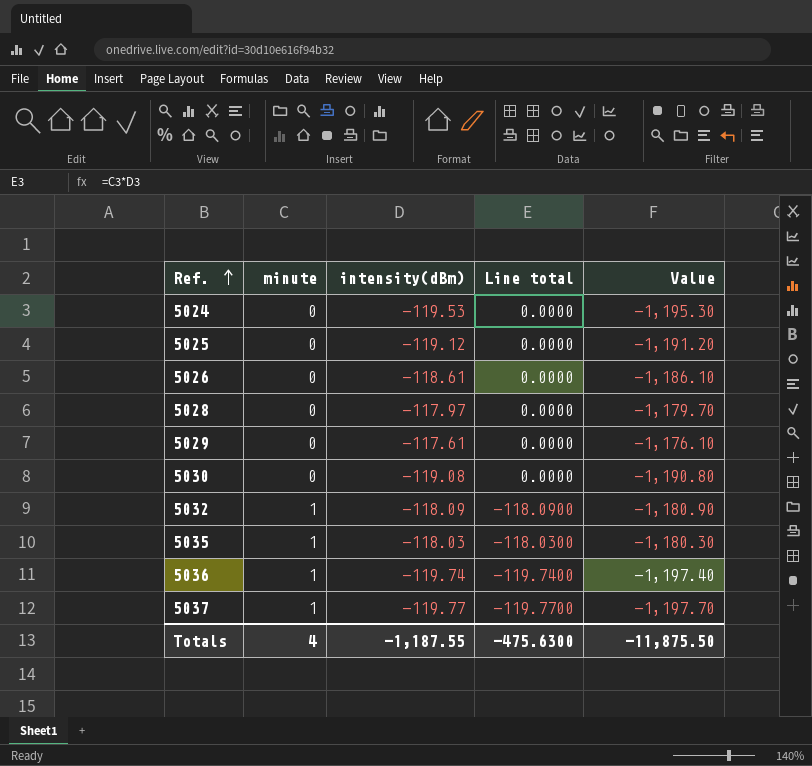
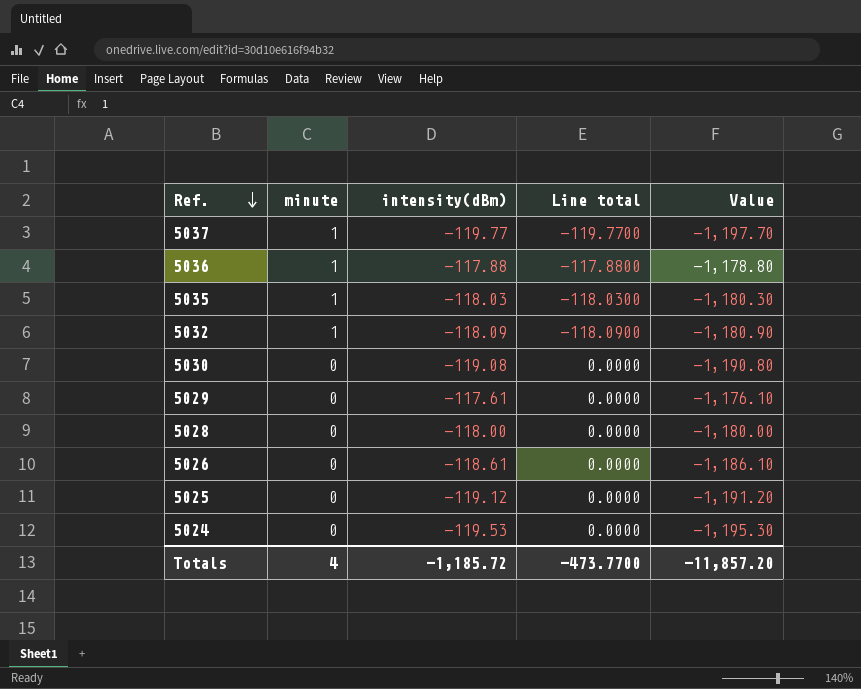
row order: Ref. ascending -> Ref. descending
5036 | intensity(dBm): -119.74 -> -117.88
5036 | Line total: -119.7400 -> -117.8800
5036 | Value: -1,197.40 -> -1,178.80
5028 | intensity(dBm): -117.97 -> -118.00
5028 | Value: -1,179.70 -> -1,180.00
Totals | intensity(dBm): -1,187.55 -> -1,185.72
Totals | Line total: -475.6300 -> -473.7700
Totals | Value: -11,875.50 -> -11,857.20

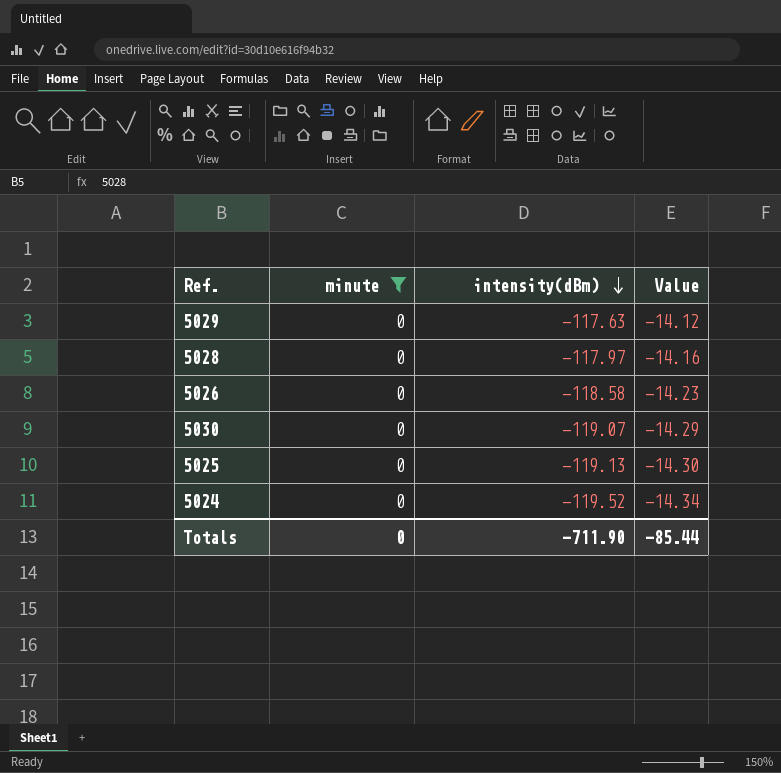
filter: none -> minute = 0
row order: Ref. descending -> intensity(dBm) descending
column Line total | formula: [minute] * [intensity(dBm)] -> none
column Value | formula: [intensity(dBm)] * 10 -> [intensity(dBm)] * 0.12
5029 | intensity(dBm): -117.61 -> -117.63
5028 | intensity(dBm): -118.00 -> -117.97
5026 | intensity(dBm): -118.61 -> -118.58
5030 | intensity(dBm): -119.08 -> -119.07
5025 | intensity(dBm): -119.12 -> -119.13
5024 | intensity(dBm): -119.53 -> -119.52
Totals | minute: 4 -> 0
Totals | intensity(dBm): -1,185.72 -> -711.90
Totals | Value: -11,857.20 -> -85.44

